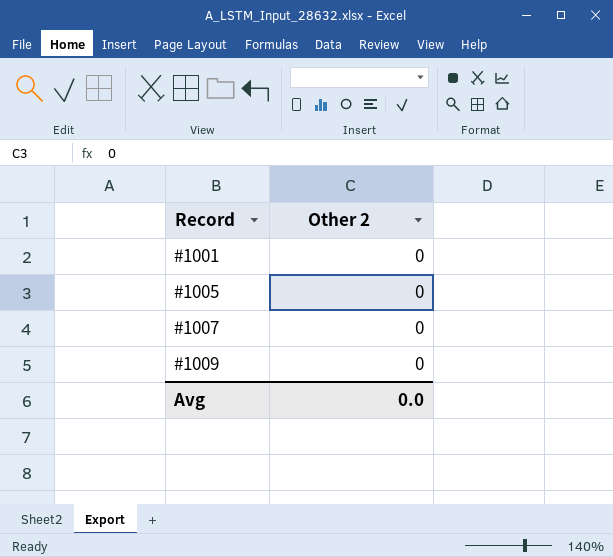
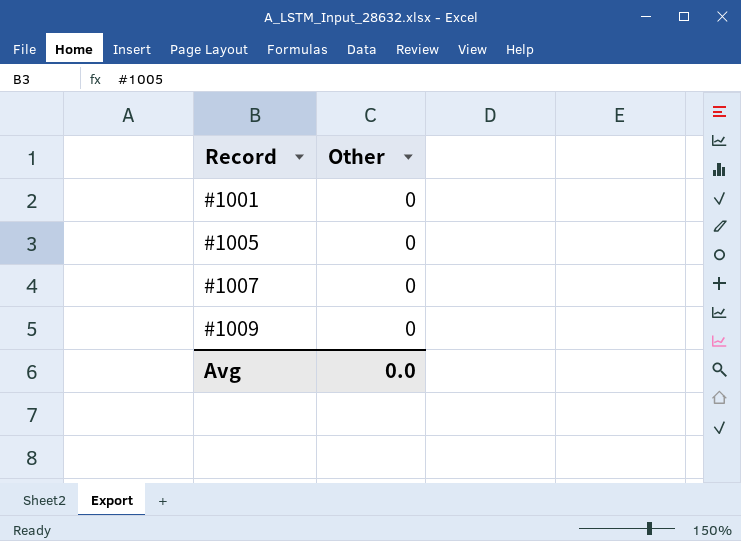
column name: Other 2 -> Other

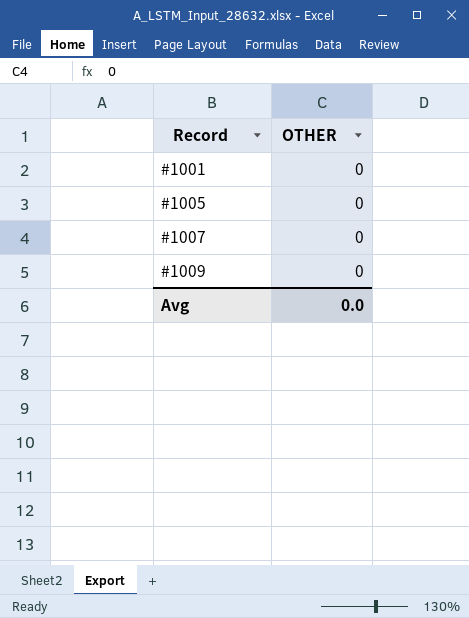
column name: Other -> OTHER

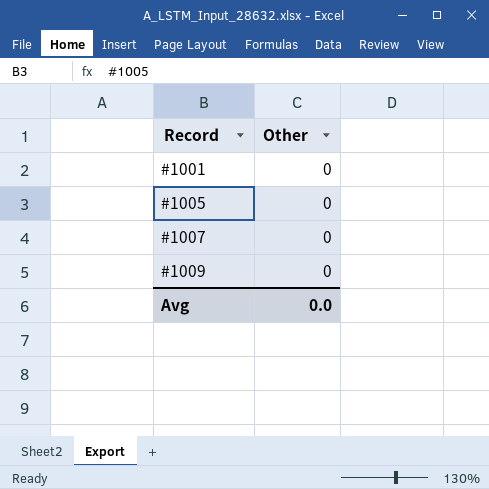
column name: OTHER -> Other

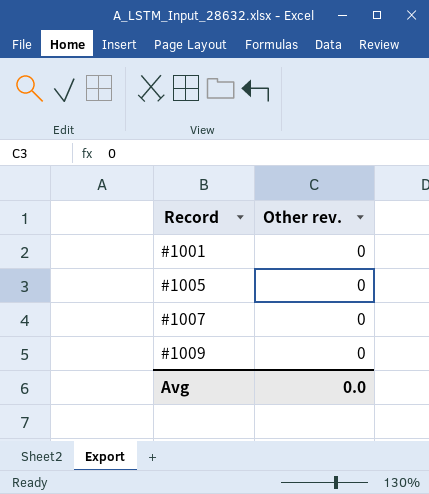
column name: Other -> Other rev.

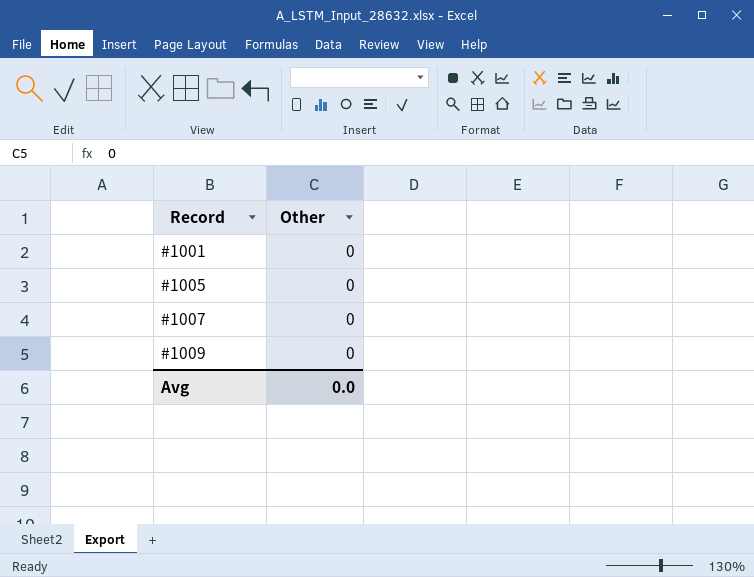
column name: Other rev. -> Other

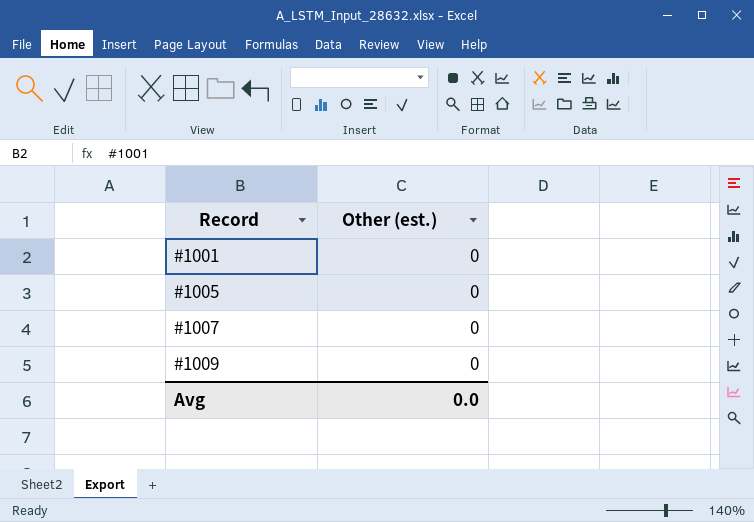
column name: Other -> Other (est.)

